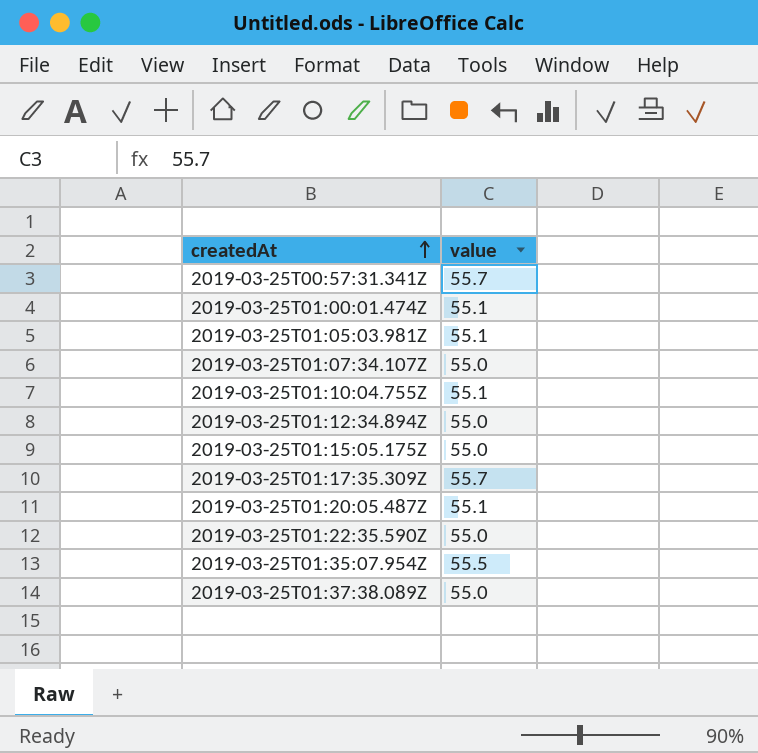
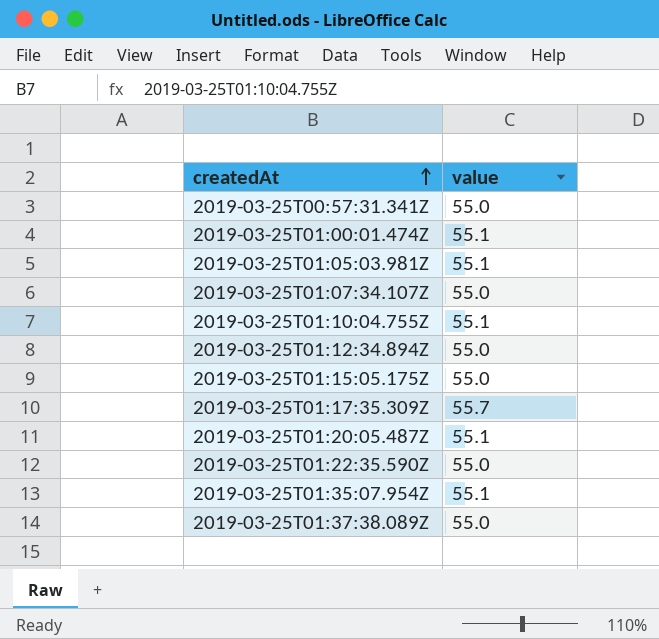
2019-03-25T00:57:31.341Z | value: 55.7 -> 55.0
2019-03-25T01:35:07.954Z | value: 55.5 -> 55.1

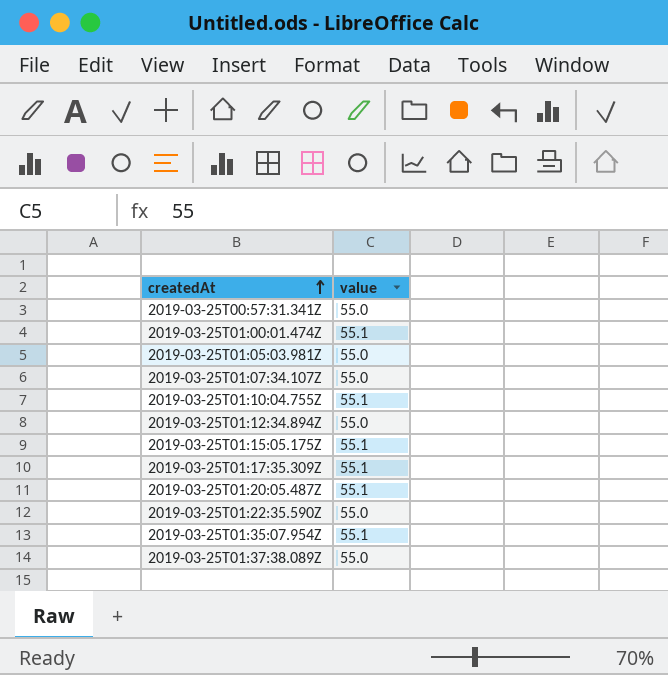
2019-03-25T01:05:03.981Z | value: 55.1 -> 55.0
2019-03-25T01:15:05.175Z | value: 55.0 -> 55.1
2019-03-25T01:17:35.309Z | value: 55.7 -> 55.1

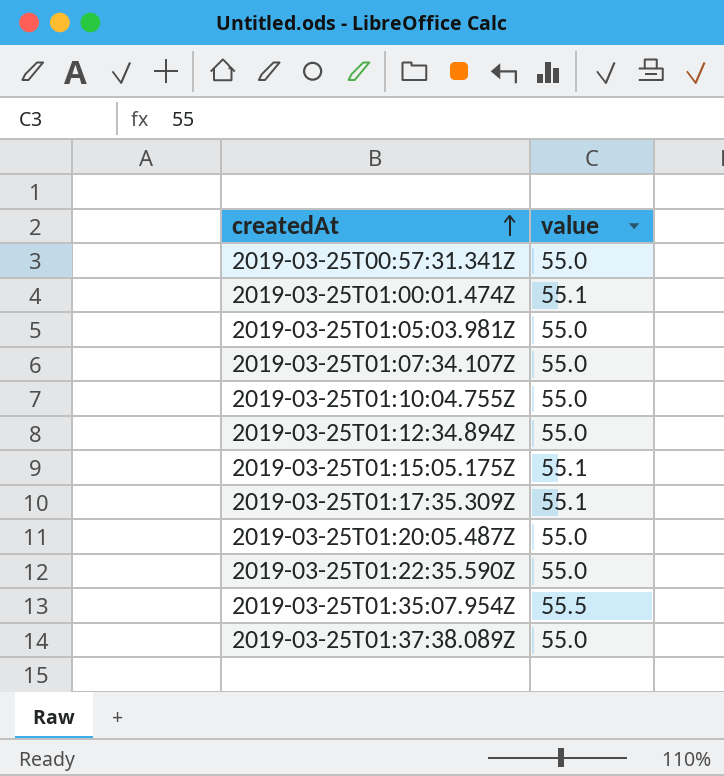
2019-03-25T01:10:04.755Z | value: 55.1 -> 55.0
2019-03-25T01:20:05.487Z | value: 55.1 -> 55.0
2019-03-25T01:35:07.954Z | value: 55.1 -> 55.5

